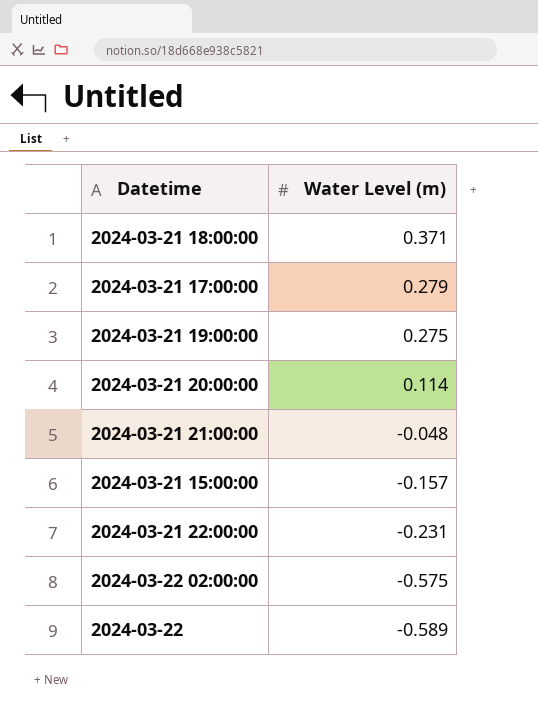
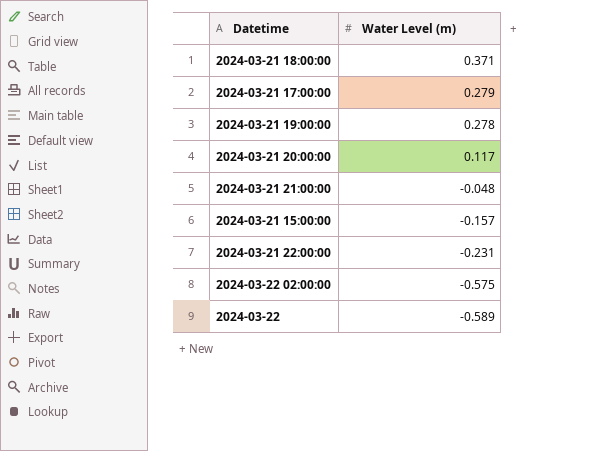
2024-03-21 19:00:00 | Water Level (m): 0.275 -> 0.278
2024-03-21 20:00:00 | Water Level (m): 0.114 -> 0.117

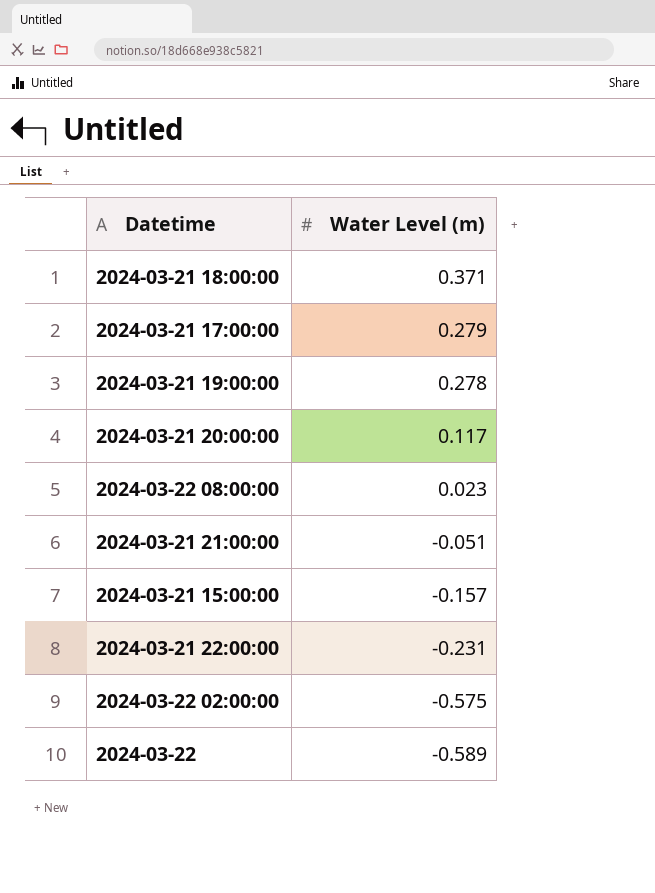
row 2024-03-22 08:00:00: none -> 0.023
2024-03-21 21:00:00 | Water Level (m): -0.048 -> -0.051

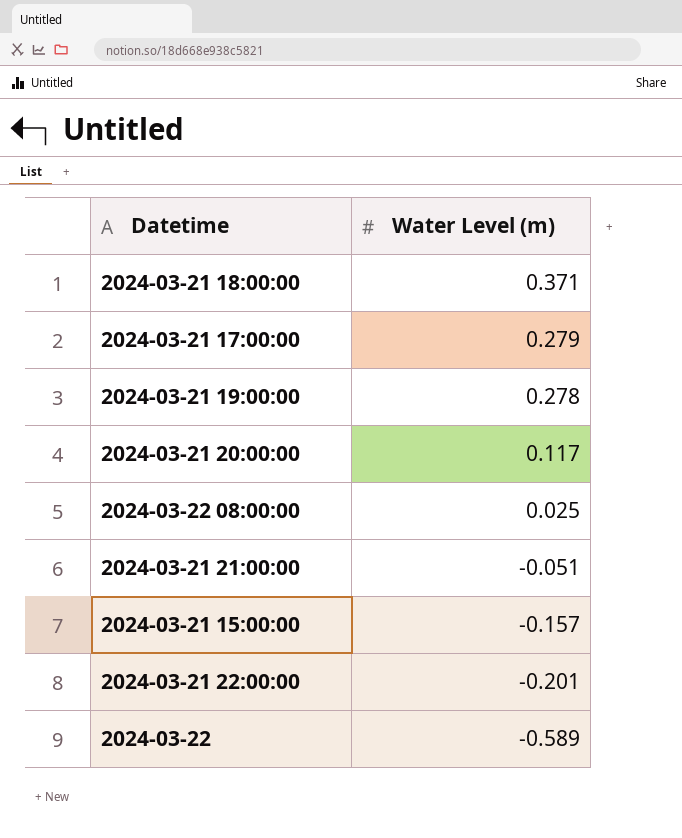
row 2024-03-22 02:00:00: -0.575 -> none
2024-03-22 08:00:00 | Water Level (m): 0.023 -> 0.025
2024-03-21 22:00:00 | Water Level (m): -0.231 -> -0.201

